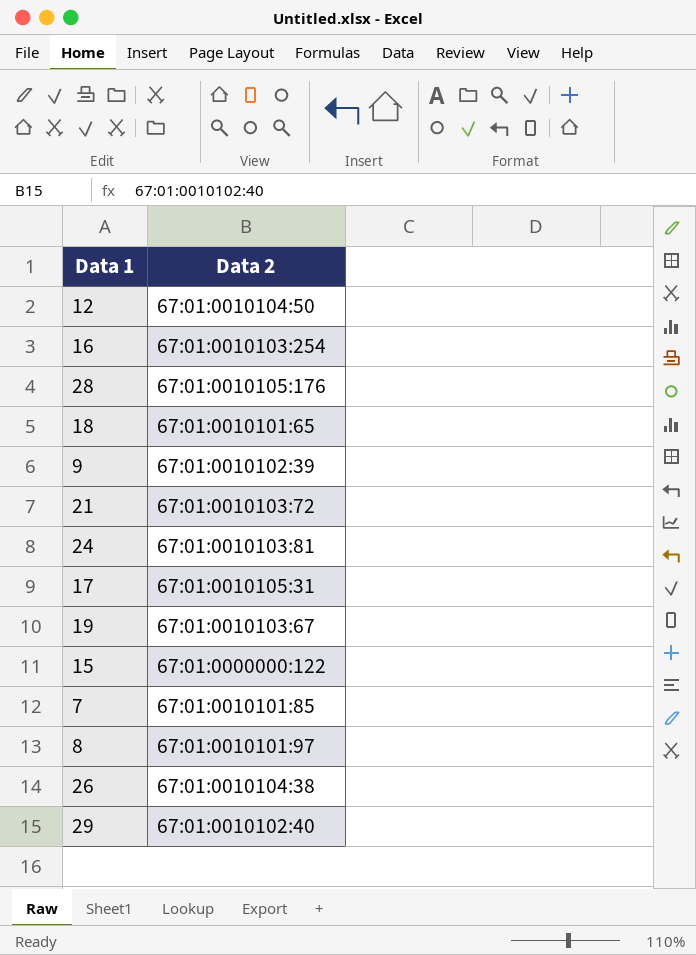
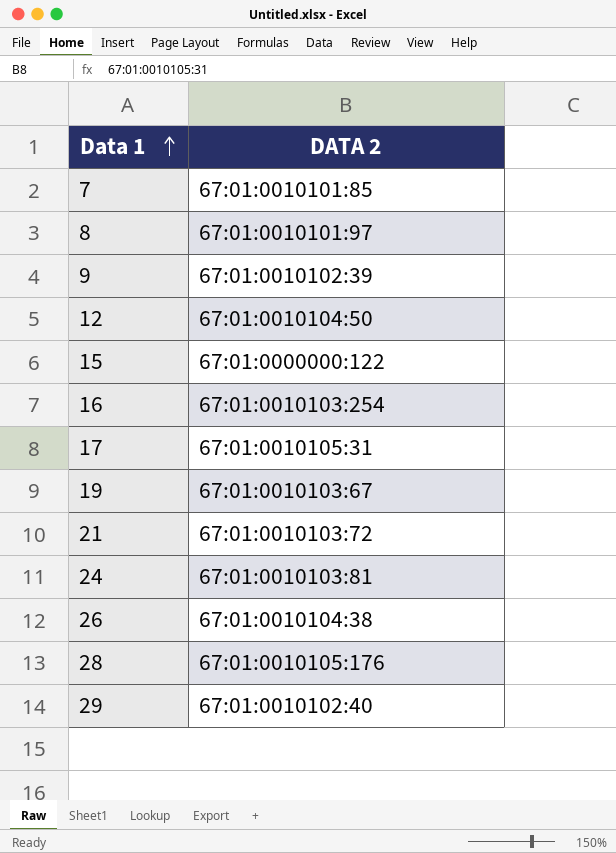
row order: none -> Data 1 ascending
column name: Data 2 -> DATA 2
row 18: 67:01:0010101:65 -> none

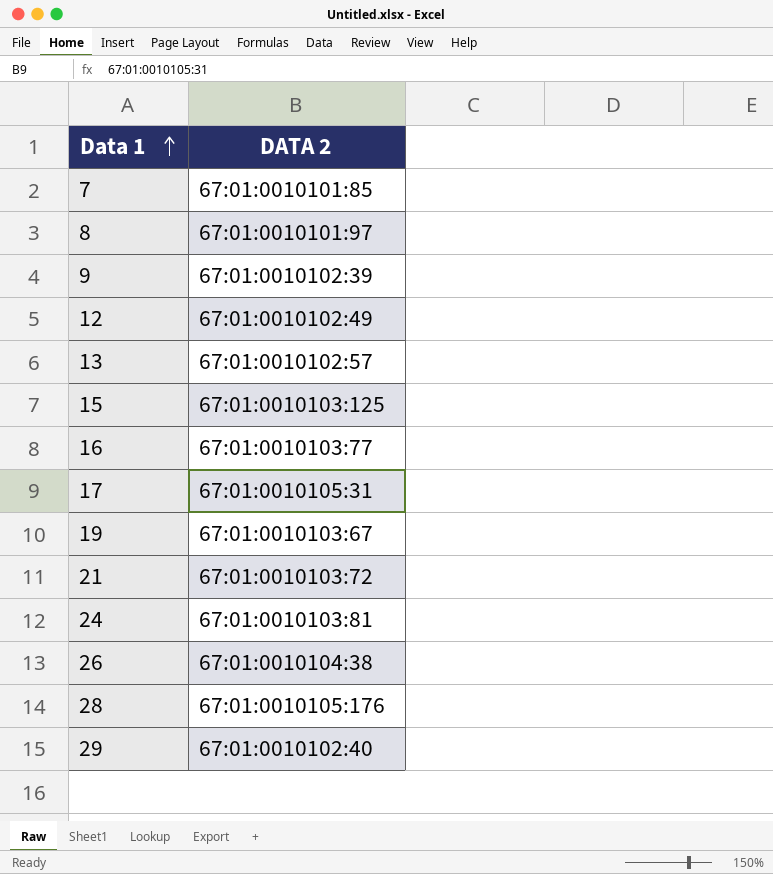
12 | DATA 2: 67:01:0010104:50 -> 67:01:0010102:49
row 13: none -> 67:01:0010102:57
15 | DATA 2: 67:01:0000000:122 -> 67:01:0010103:125
16 | DATA 2: 67:01:0010103:254 -> 67:01:0010103:77

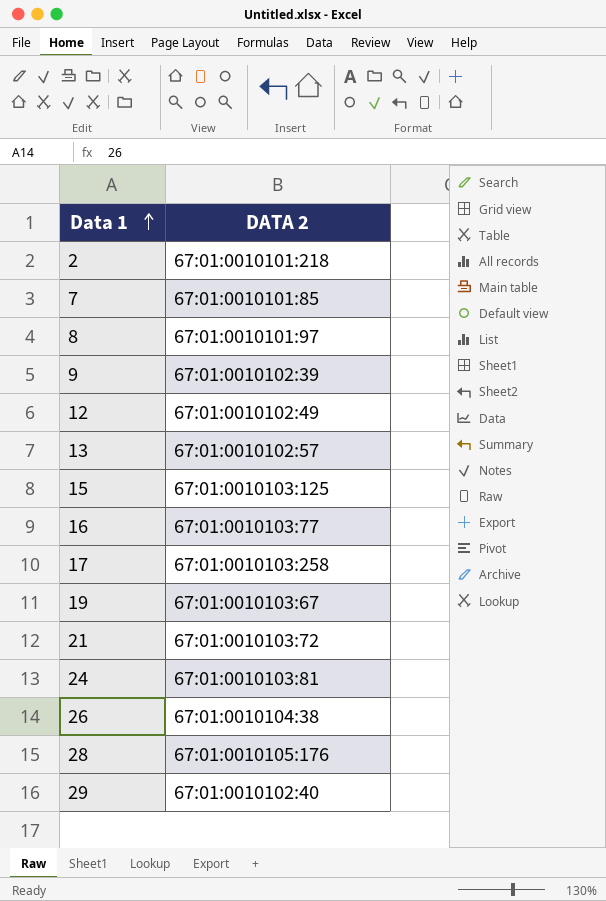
row 2: none -> 67:01:0010101:218
17 | DATA 2: 67:01:0010105:31 -> 67:01:0010103:258

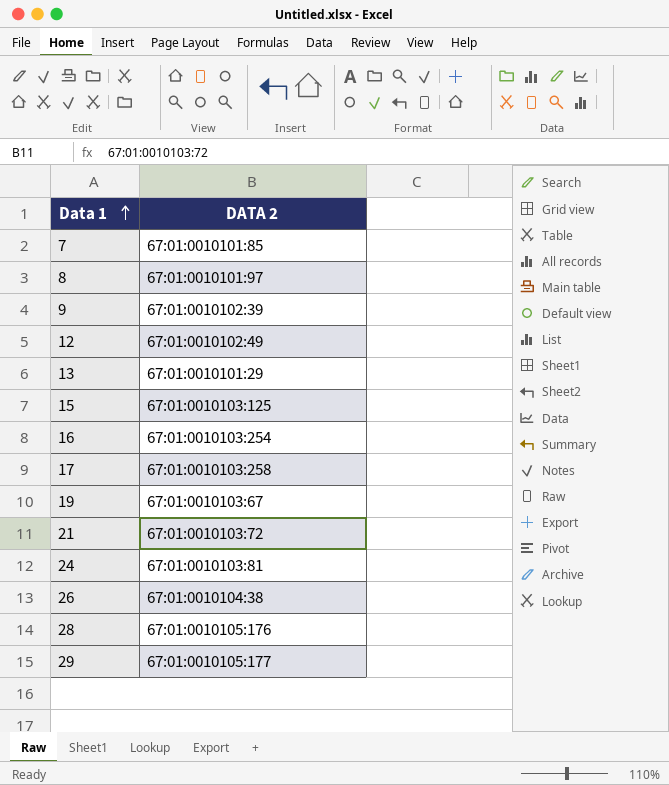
row 2: 67:01:0010101:218 -> none
13 | DATA 2: 67:01:0010102:57 -> 67:01:0010101:29
16 | DATA 2: 67:01:0010103:77 -> 67:01:0010103:254
29 | DATA 2: 67:01:0010102:40 -> 67:01:0010105:177

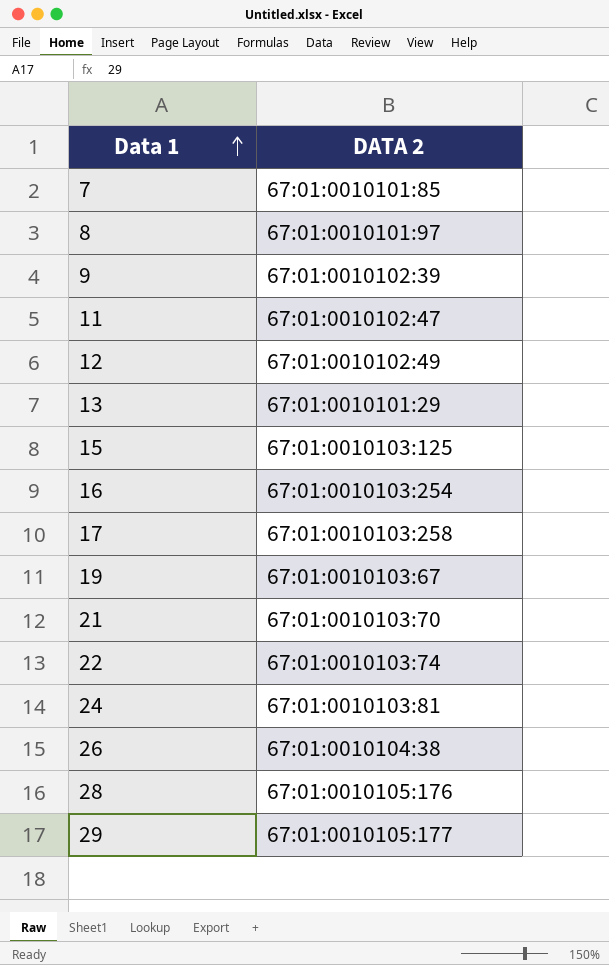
row 11: none -> 67:01:0010102:47
21 | DATA 2: 67:01:0010103:72 -> 67:01:0010103:70
row 22: none -> 67:01:0010103:74

